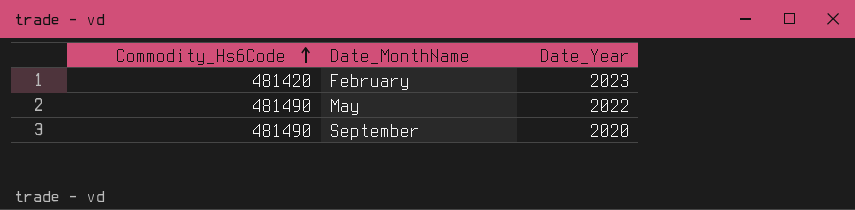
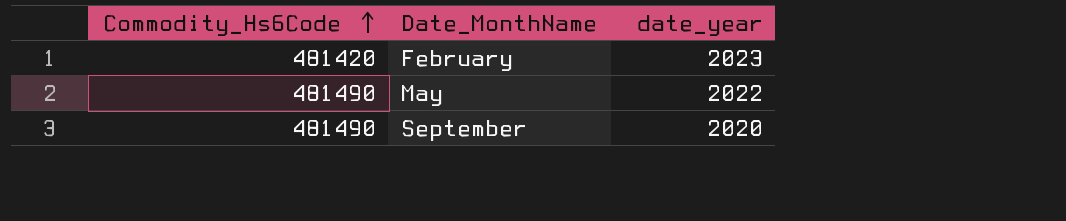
column name: Date_Year -> date_year

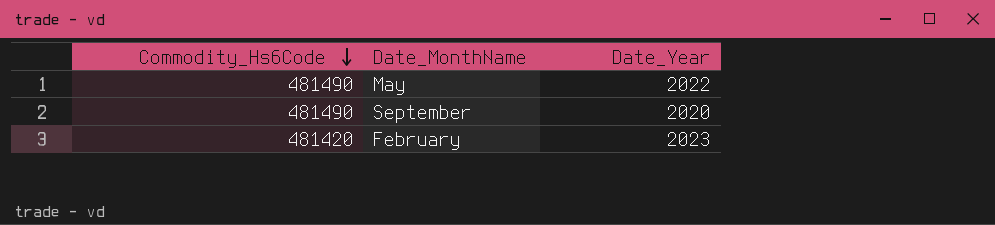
row order: Commodity_Hs6Code ascending -> Commodity_Hs6Code descending
column name: date_year -> Date_Year

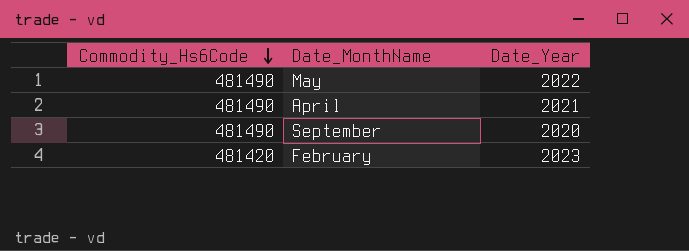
row April: none -> 481490 | 2021

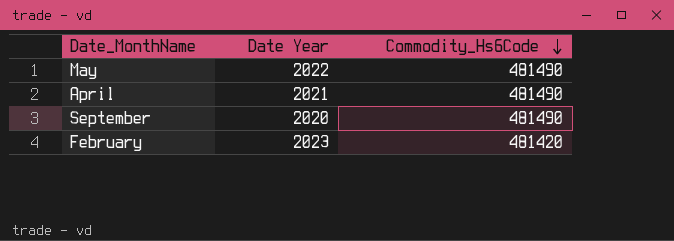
column name: Date_Year -> Date Year
column Commodity_Hs6Code | position: 1 -> 3

